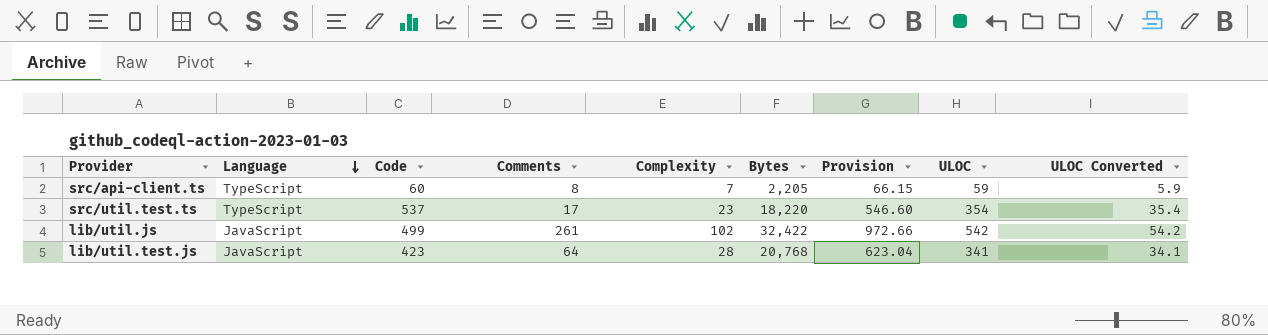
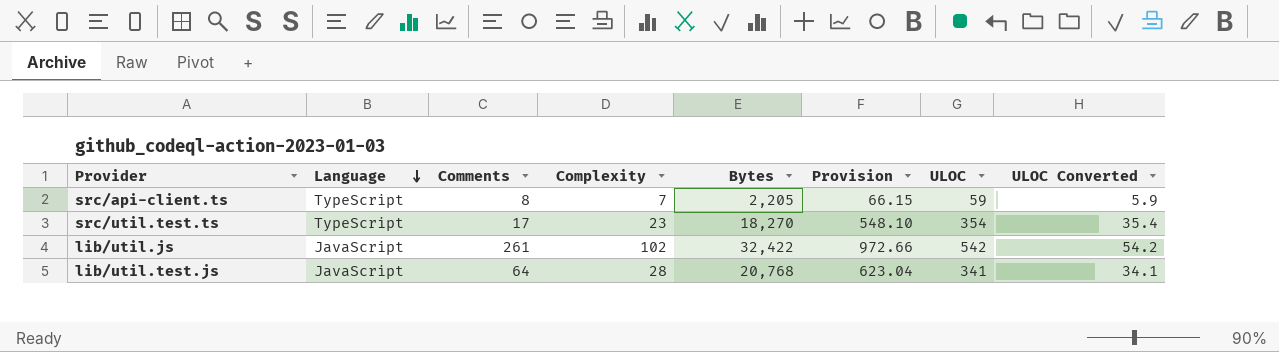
column Code | position: 3 -> none
src/util.test.ts | Bytes: 18,220 -> 18,270
src/util.test.ts | Provision: 546.60 -> 548.10

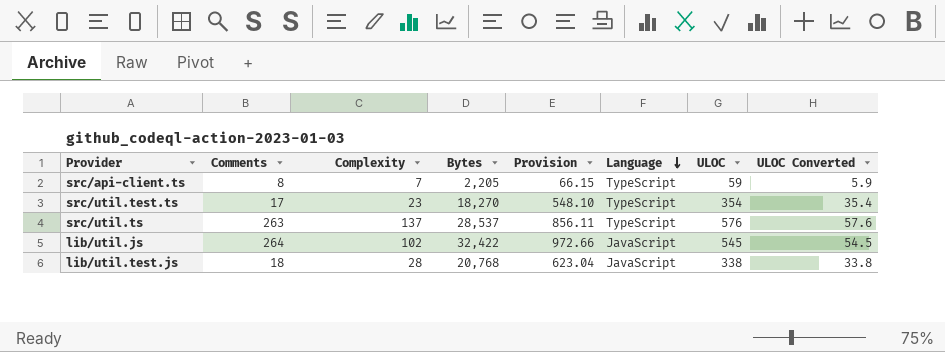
column Language | position: 2 -> 6
row src/util.ts: none -> 263 | 137 | 28,537 | 856.11 | TypeScript | 576 | 57.6
lib/util.js | Comments: 261 -> 264
lib/util.js | ULOC: 542 -> 545
lib/util.js | ULOC Converted: 54.2 -> 54.5
lib/util.test.js | Comments: 64 -> 18
lib/util.test.js | ULOC: 341 -> 338
lib/util.test.js | ULOC Converted: 34.1 -> 33.8

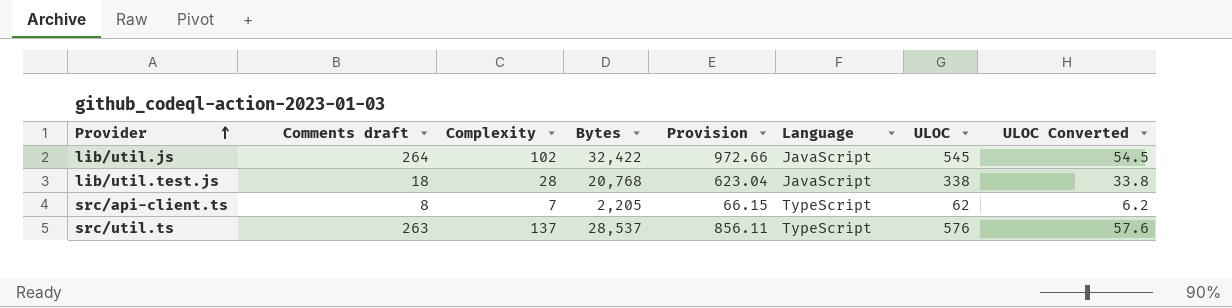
row order: Language descending -> Provider ascending
column name: Comments -> Comments draft
row src/util.test.ts: 17 | 23 | 18,270 | 548.10 | TypeScript | 354 | 35.4 -> none
src/api-client.ts | ULOC: 59 -> 62
src/api-client.ts | ULOC Converted: 5.9 -> 6.2

